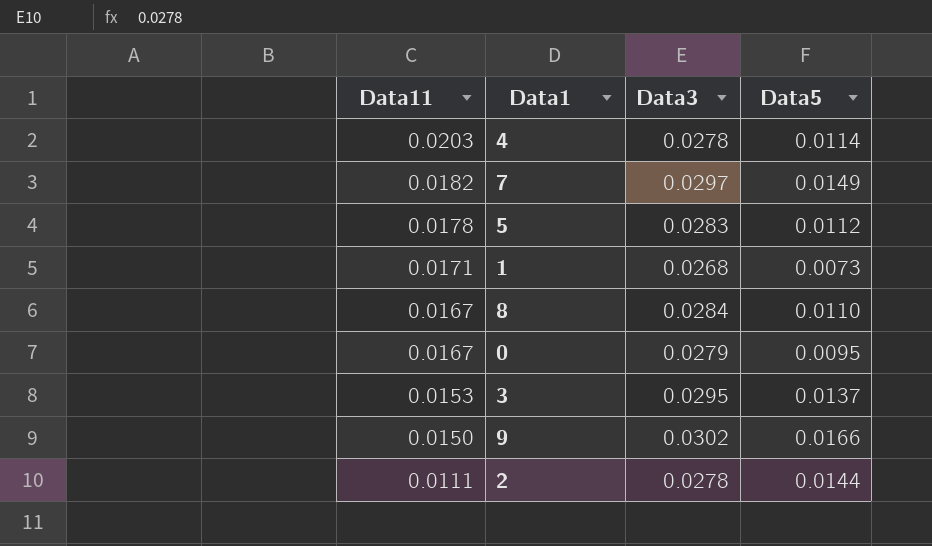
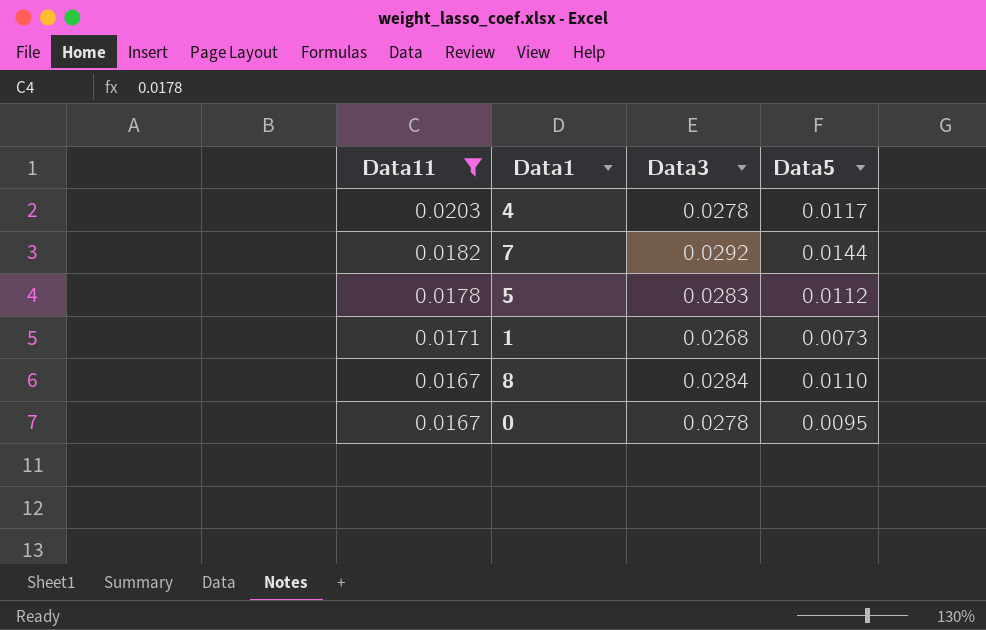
filter: none -> Data11 >= 0.0167
4 | Data5: 0.0114 -> 0.0117
7 | Data3: 0.0297 -> 0.0292
7 | Data5: 0.0149 -> 0.0144
0 | Data3: 0.0279 -> 0.0278

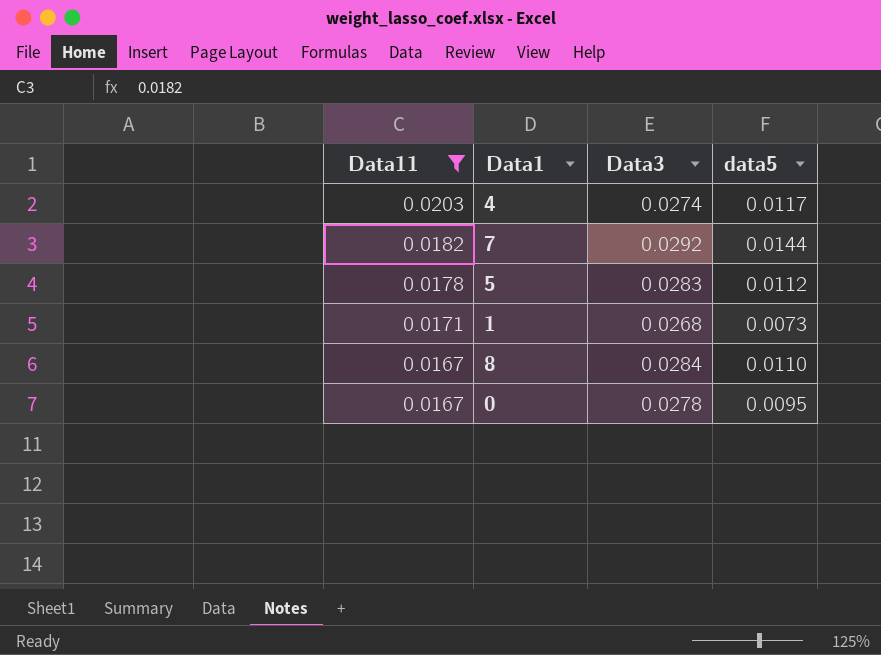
column name: Data5 -> data5
4 | Data3: 0.0278 -> 0.0274

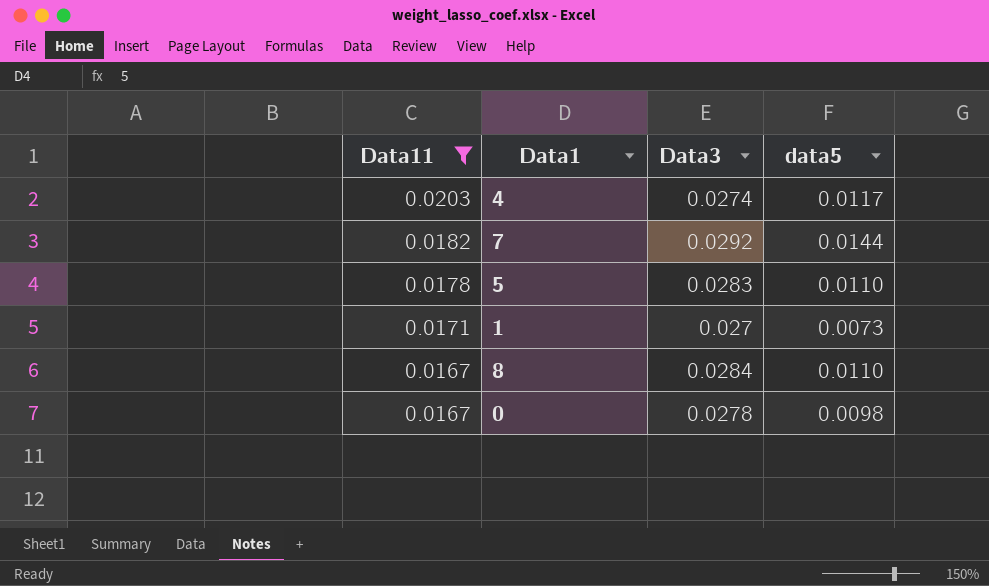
5 | data5: 0.0112 -> 0.0110
1 | Data3: 0.0268 -> 0.027
0 | data5: 0.0095 -> 0.0098

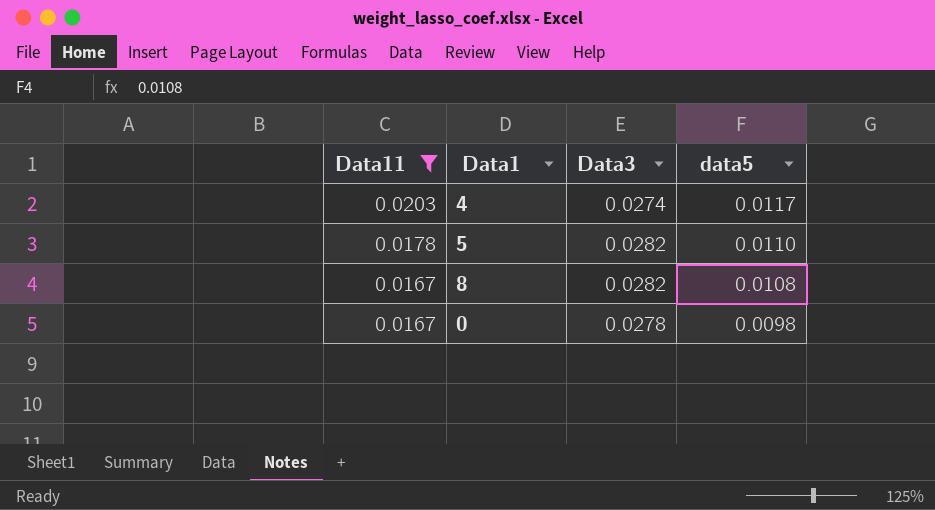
row 7: 0.0182 | 0.0292 | 0.0144 -> none
row 1: 0.0171 | 0.027 | 0.0073 -> none
5 | Data3: 0.0283 -> 0.0282
8 | Data3: 0.0284 -> 0.0282
8 | data5: 0.0110 -> 0.0108

